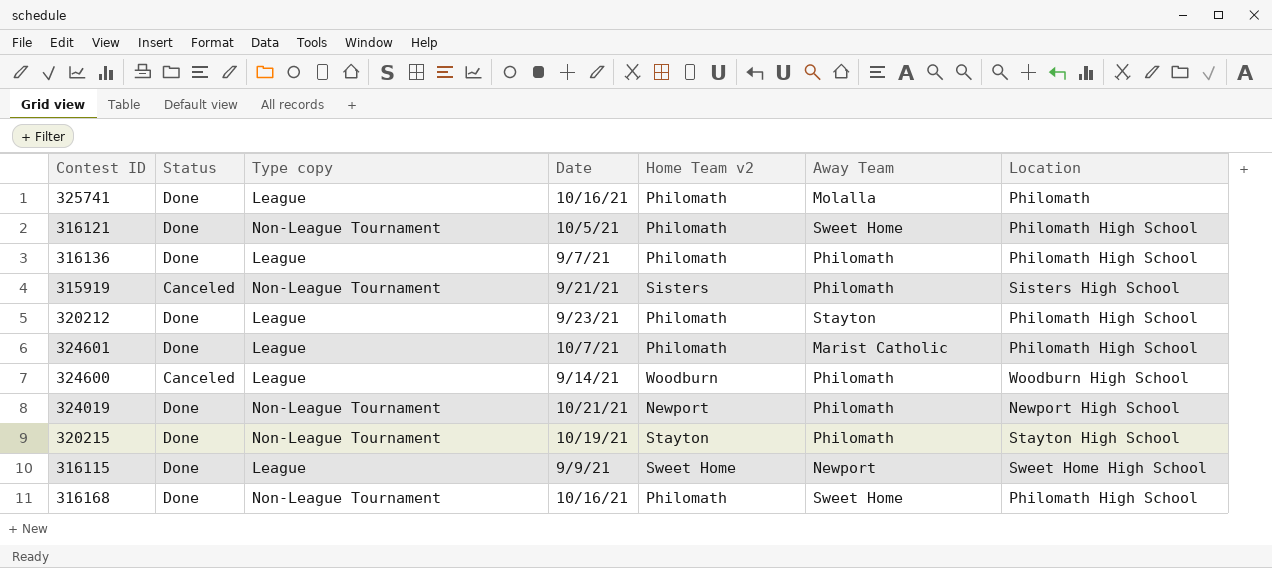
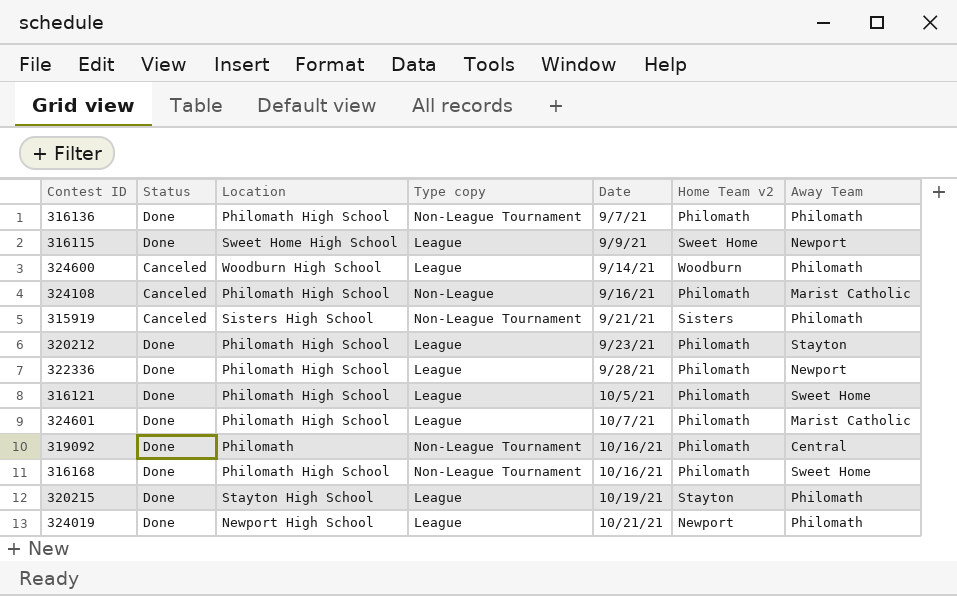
row order: none -> Date ascending
column Location | position: 7 -> 3
row 325741: Done | League | 10/16/21 | Philomath | Molalla | Philomath -> none
316136 | Type copy: League -> Non-League Tournament
row 324108: none -> Canceled | Philomath High School | Non-League | 9/16/21 | Philomath | Marist Catholic
row 322336: none -> Done | Philomath High School | League | 9/28/21 | Philomath | Newport
316121 | Type copy: Non-League Tournament -> League
row 319092: none -> Done | Philomath | Non-League Tournament | 10/16/21 | Philomath | Central
320215 | Type copy: Non-League Tournament -> League
324019 | Type copy: Non-League Tournament -> League

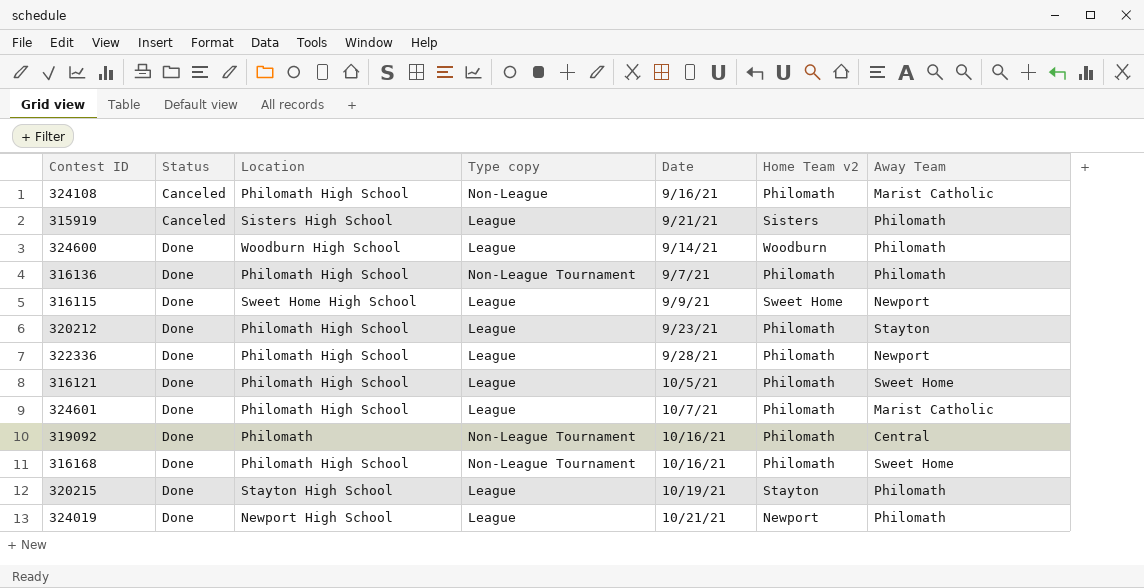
row order: Date ascending -> Status ascending
315919 | Type copy: Non-League Tournament -> League
324600 | Status: Canceled -> Done

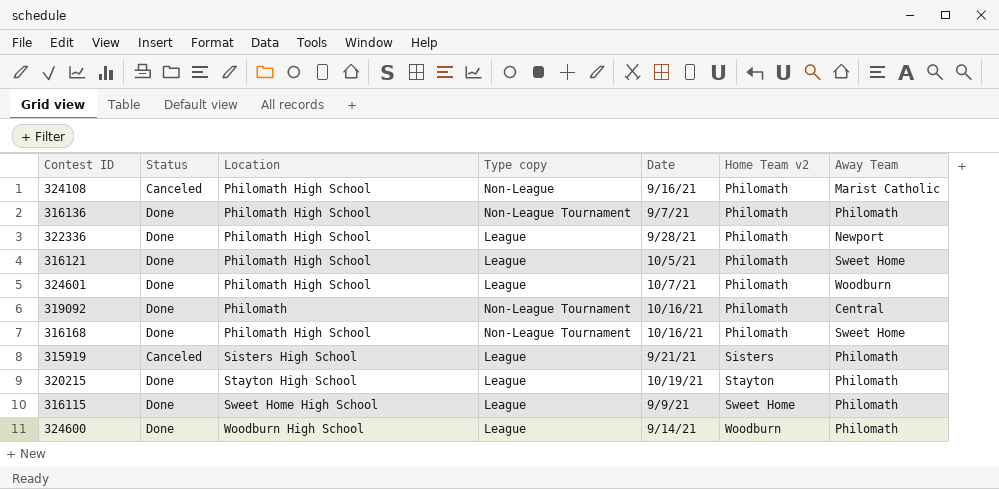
row order: Status ascending -> Home Team v2 ascending
row 320212: Done | Philomath High School | League | 9/23/21 | Philomath | Stayton -> none
row 324019: Done | Newport High School | League | 10/21/21 | Newport | Philomath -> none
324601 | Away Team: Marist Catholic -> Woodburn
316115 | Away Team: Newport -> Philomath

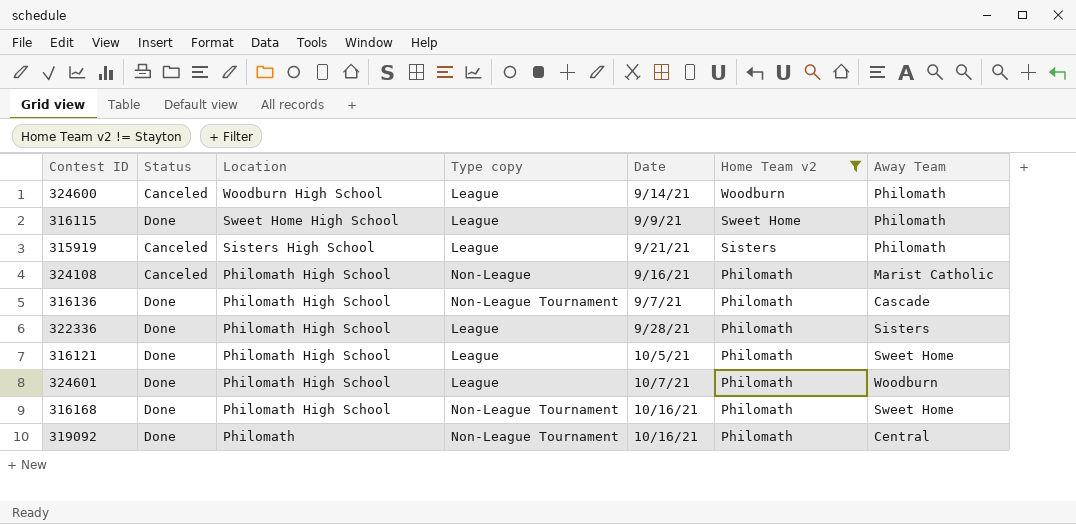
filter: none -> Home Team v2 != Stayton
row order: Home Team v2 ascending -> Location descending
324600 | Status: Done -> Canceled
316136 | Away Team: Philomath -> Cascade
322336 | Away Team: Newport -> Sisters

